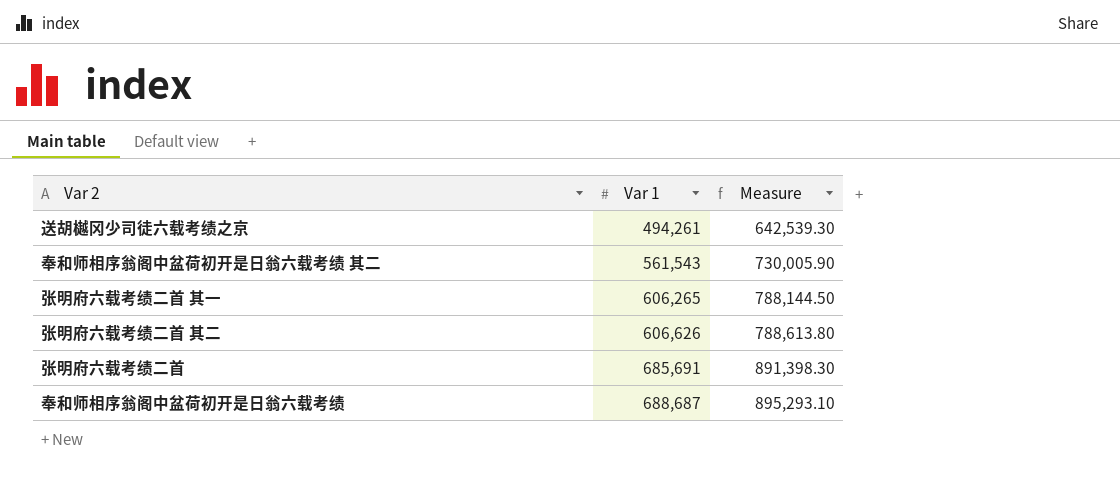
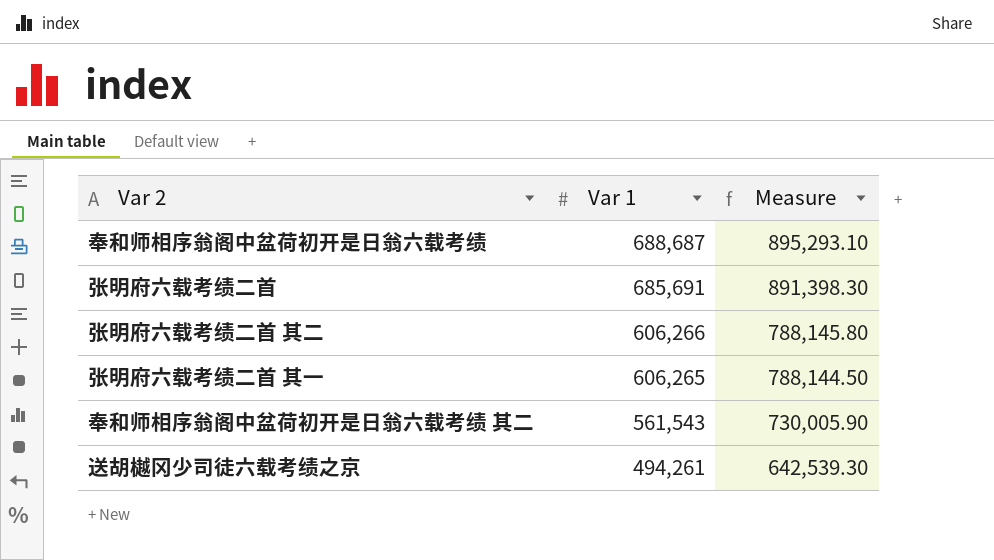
row order: Var 1 ascending -> Var 1 descending
张明府六载考绩二首 其二 | Var 1: 606,626 -> 606,266
张明府六载考绩二首 其二 | Measure: 788,613.80 -> 788,145.80

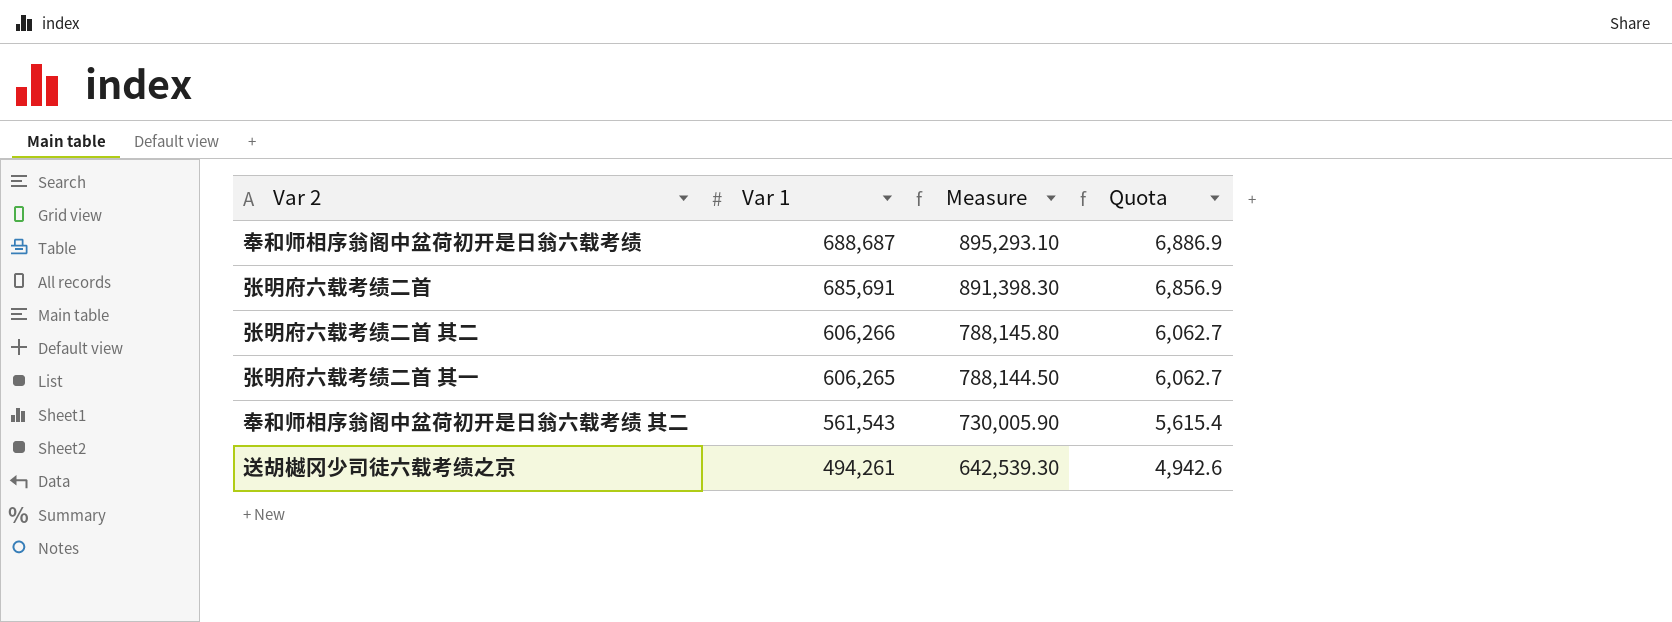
column Quota | formula: none -> [Var 1] * 0.01

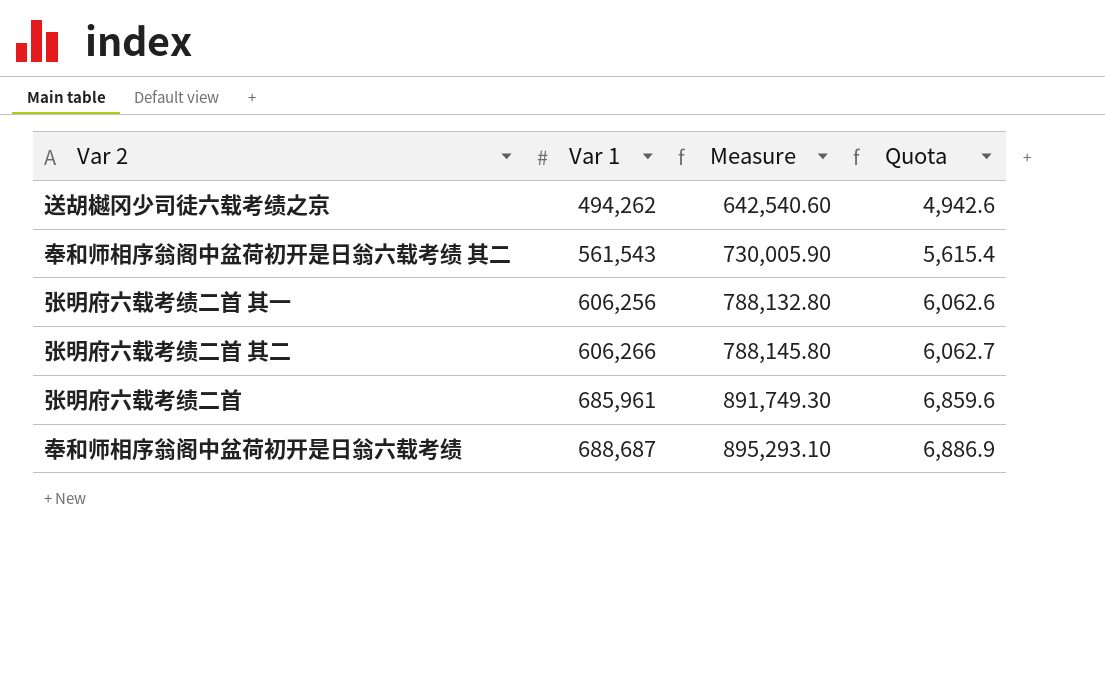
row order: Var 1 descending -> Var 1 ascending
送胡樾冈少司徒六载考绩之京 | Var 1: 494,261 -> 494,262
送胡樾冈少司徒六载考绩之京 | Measure: 642,539.30 -> 642,540.60
张明府六载考绩二首 其一 | Var 1: 606,265 -> 606,256
张明府六载考绩二首 其一 | Measure: 788,144.50 -> 788,132.80
张明府六载考绩二首 其一 | Quota: 6,062.7 -> 6,062.6
张明府六载考绩二首 | Var 1: 685,691 -> 685,961
张明府六载考绩二首 | Measure: 891,398.30 -> 891,749.30
张明府六载考绩二首 | Quota: 6,856.9 -> 6,859.6

